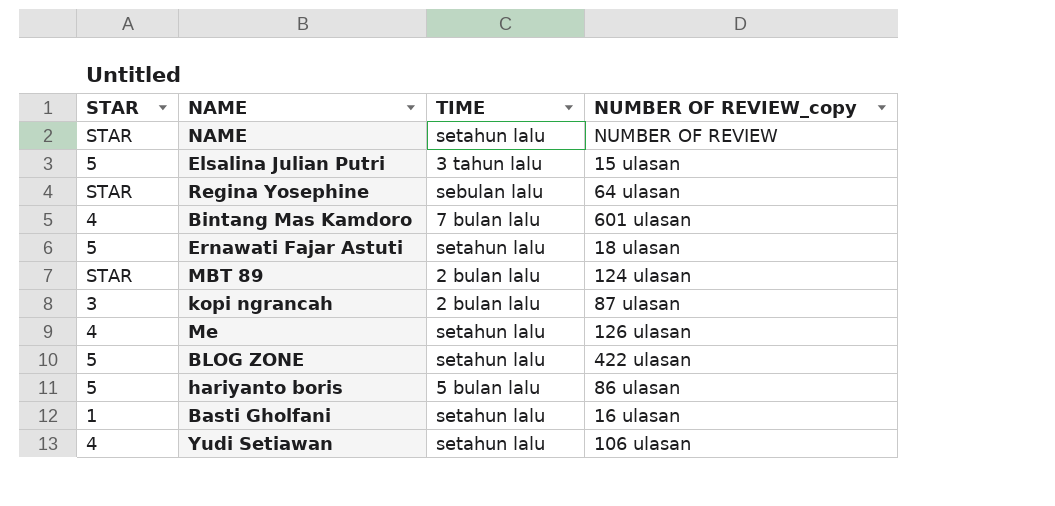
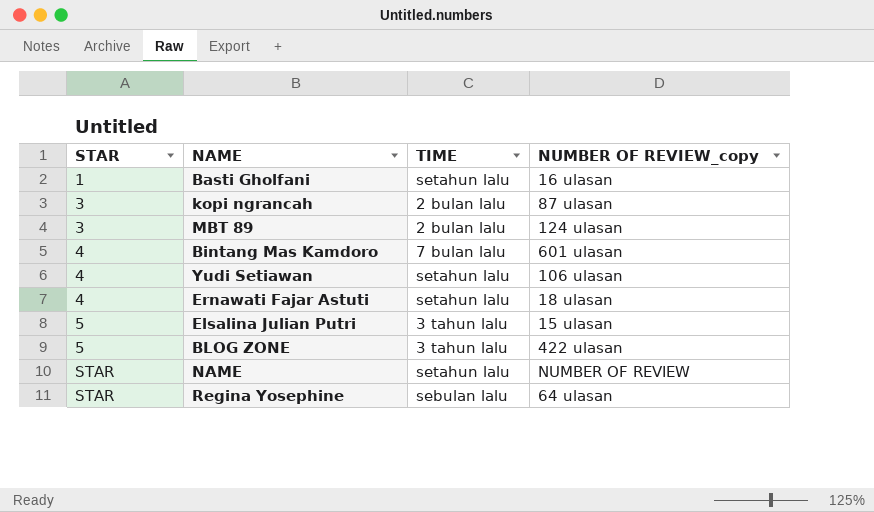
row order: none -> STAR ascending
row Me: 4 | setahun lalu | 126 ulasan -> none
row hariyanto boris: 5 | 5 bulan lalu | 86 ulasan -> none
MBT 89 | STAR: STAR -> 3
Ernawati Fajar Astuti | STAR: 5 -> 4
BLOG ZONE | TIME: setahun lalu -> 3 tahun lalu

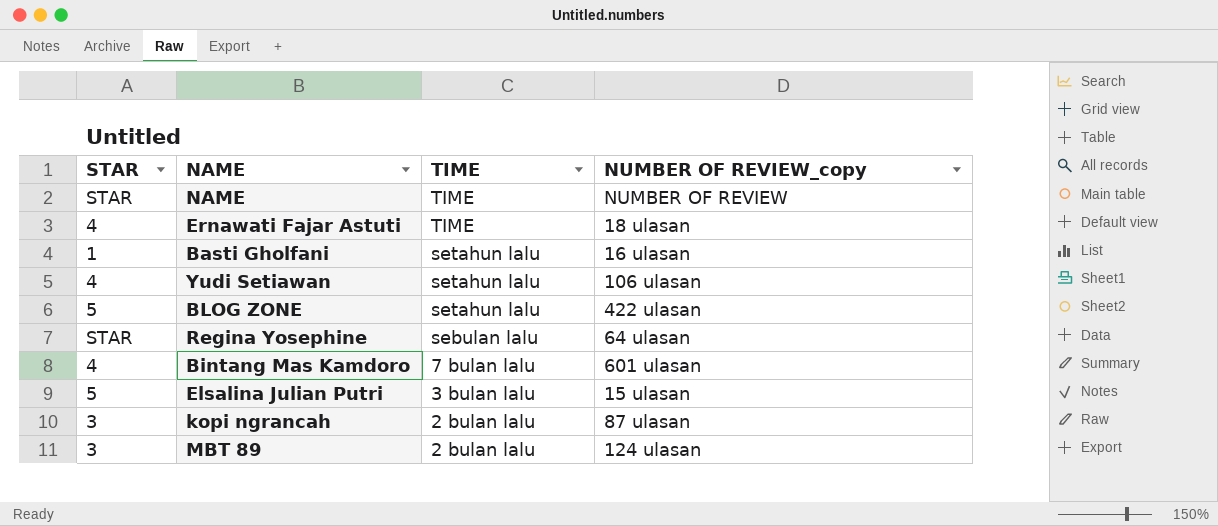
row order: STAR ascending -> TIME descending
NAME | TIME: setahun lalu -> TIME
Ernawati Fajar Astuti | TIME: setahun lalu -> TIME
BLOG ZONE | TIME: 3 tahun lalu -> setahun lalu
Elsalina Julian Putri | TIME: 3 tahun lalu -> 3 bulan lalu

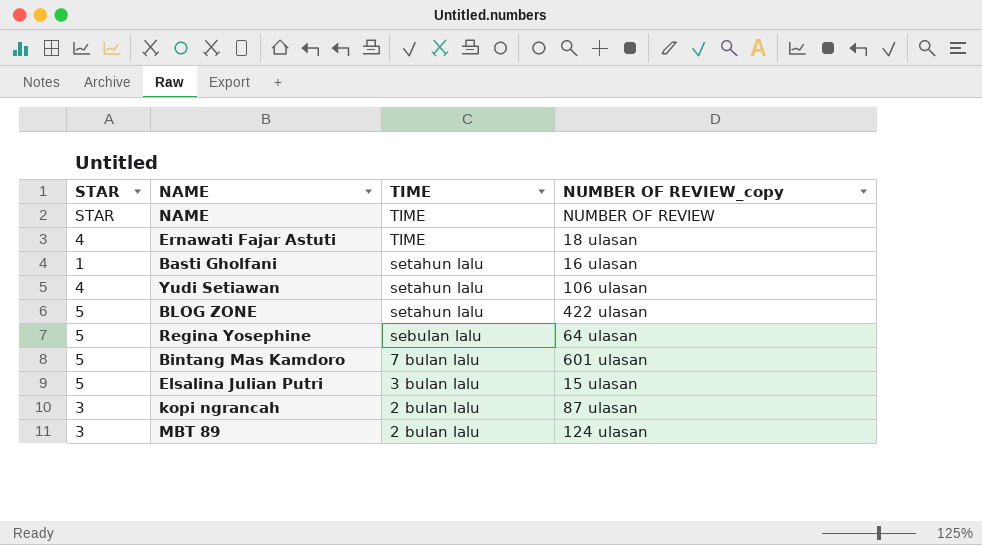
Regina Yosephine | STAR: STAR -> 5
Bintang Mas Kamdoro | STAR: 4 -> 5

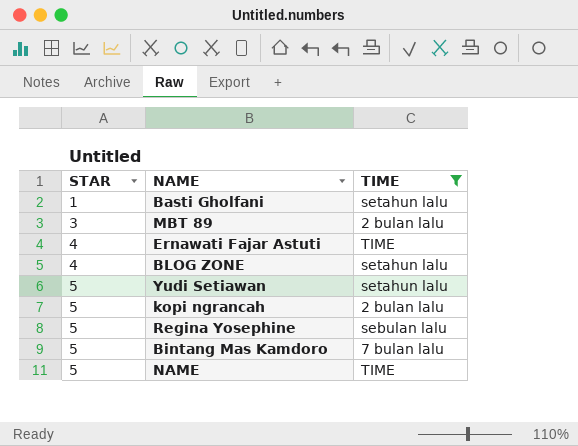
filter: none -> TIME != 3 bulan lalu
row order: TIME descending -> STAR ascending
column NUMBER OF REVIEW_copy | position: 4 -> none
BLOG ZONE | STAR: 5 -> 4
Yudi Setiawan | STAR: 4 -> 5
kopi ngrancah | STAR: 3 -> 5
NAME | STAR: STAR -> 5

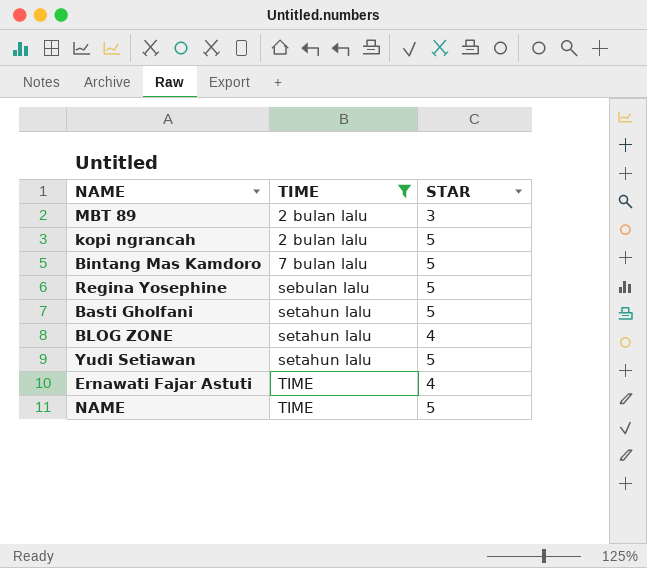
row order: STAR ascending -> TIME ascending
column STAR | position: 1 -> 3
Basti Gholfani | STAR: 1 -> 5

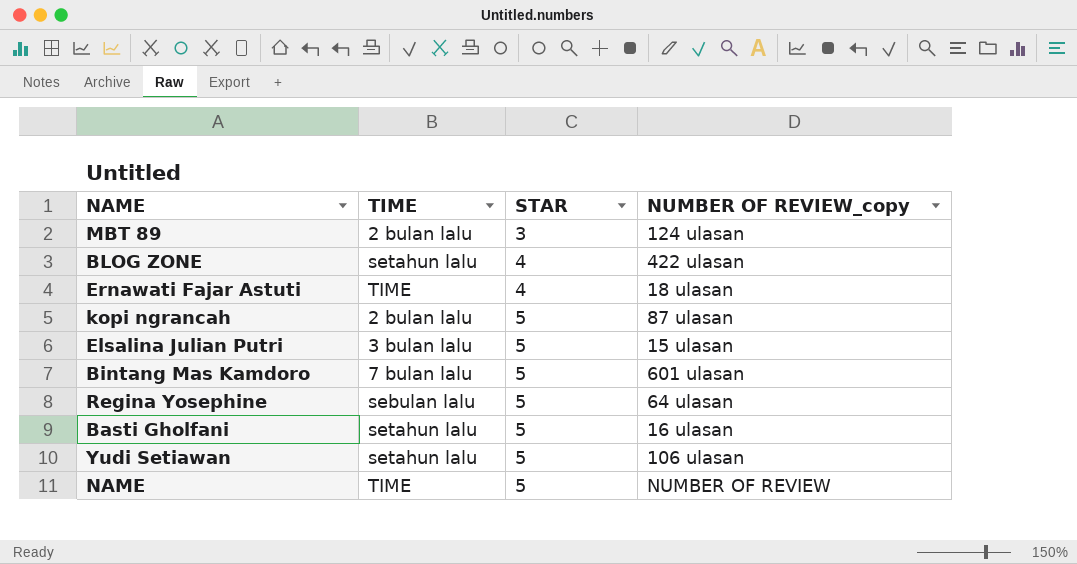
filter: TIME != 3 bulan lalu -> none
row order: TIME ascending -> STAR ascending
column NUMBER OF REVIEW_copy | position: none -> 4

